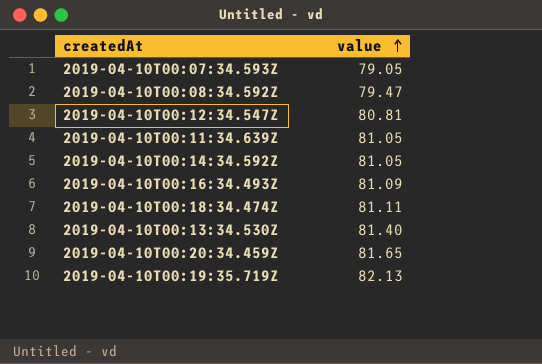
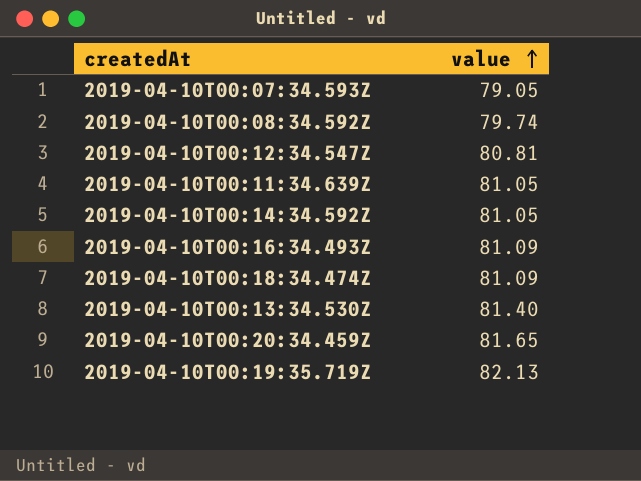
2019-04-10T00:08:34.592Z | value: 79.47 -> 79.74
2019-04-10T00:18:34.474Z | value: 81.11 -> 81.09

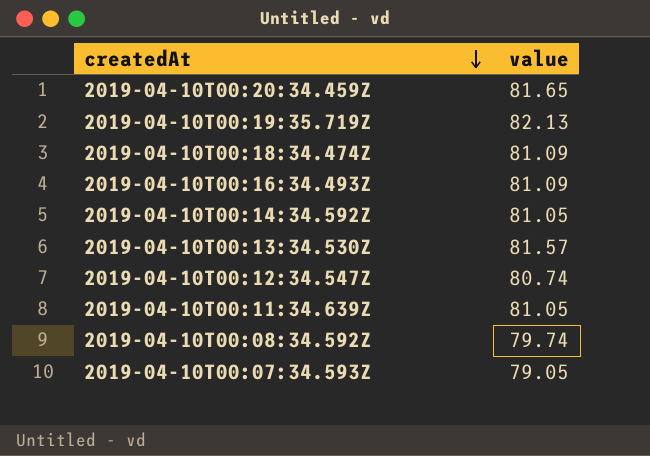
row order: value ascending -> createdAt descending
2019-04-10T00:13:34.530Z | value: 81.40 -> 81.57
2019-04-10T00:12:34.547Z | value: 80.81 -> 80.74

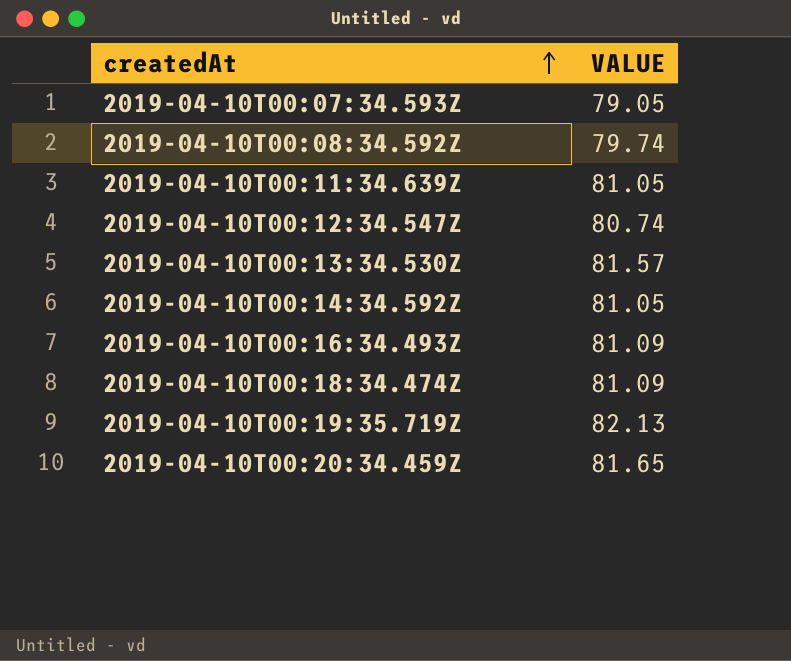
row order: createdAt descending -> createdAt ascending
column name: value -> VALUE

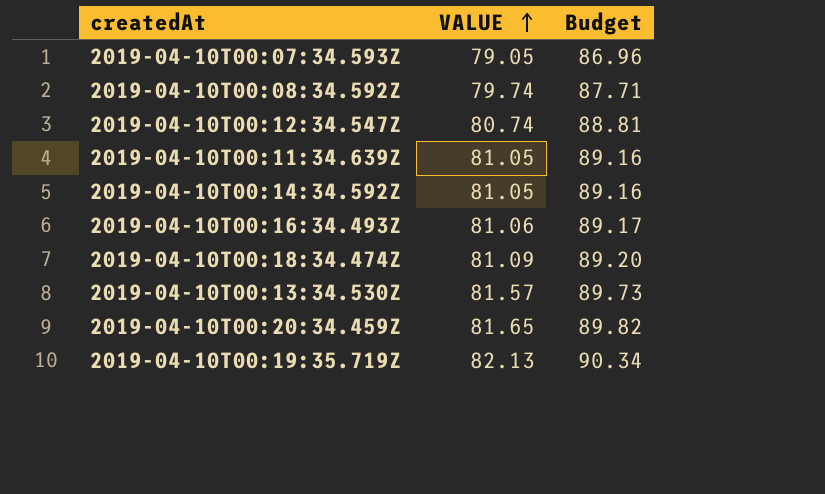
row order: createdAt ascending -> VALUE ascending
column Budget | formula: none -> [VALUE] * 1.1
2019-04-10T00:16:34.493Z | VALUE: 81.09 -> 81.06

